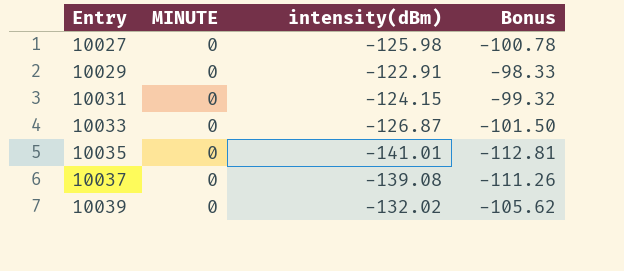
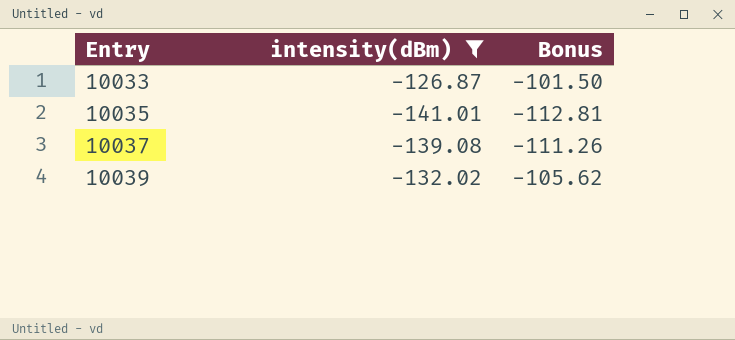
filter: none -> intensity(dBm) <= -126.87
column MINUTE | position: 2 -> none

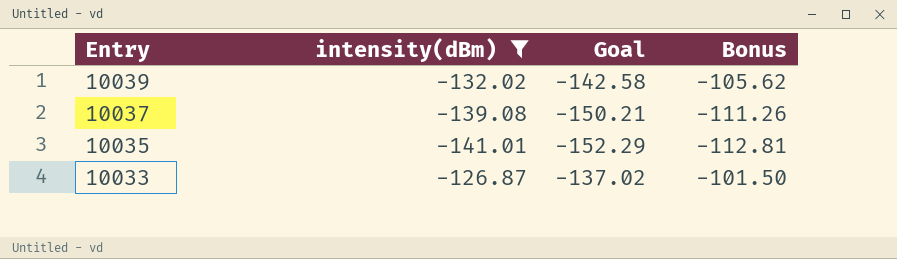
row order: Entry ascending -> Entry descending
column Goal | formula: none -> [intensity(dBm)] * 1.08

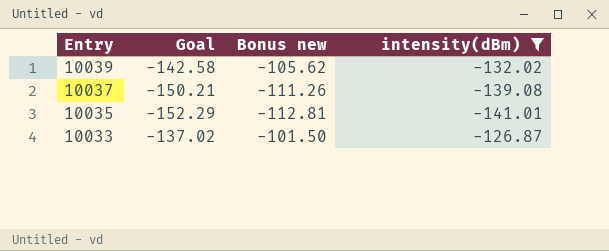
column name: Bonus -> Bonus new
column intensity(dBm) | position: 2 -> 4

